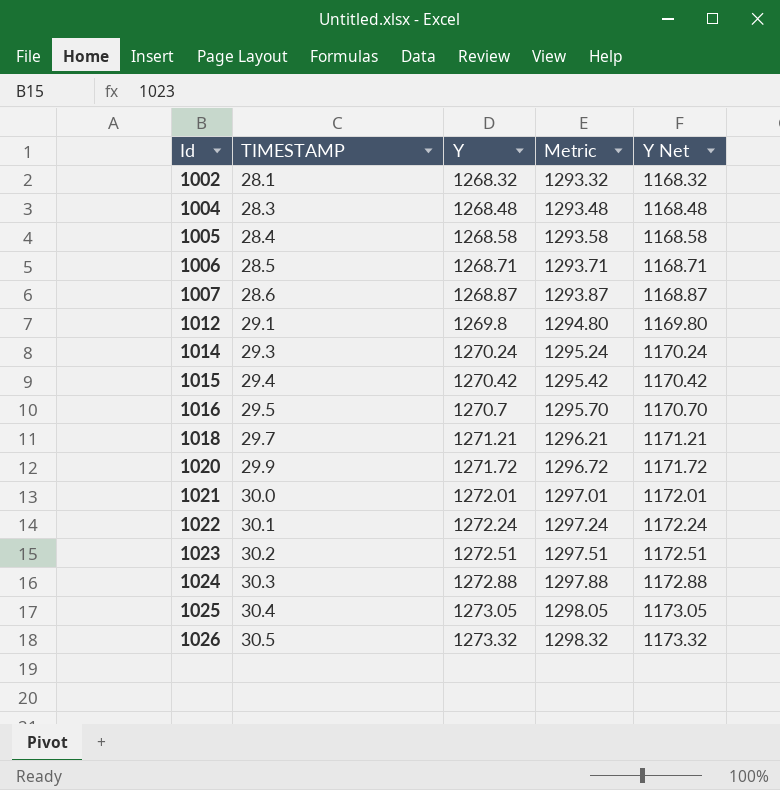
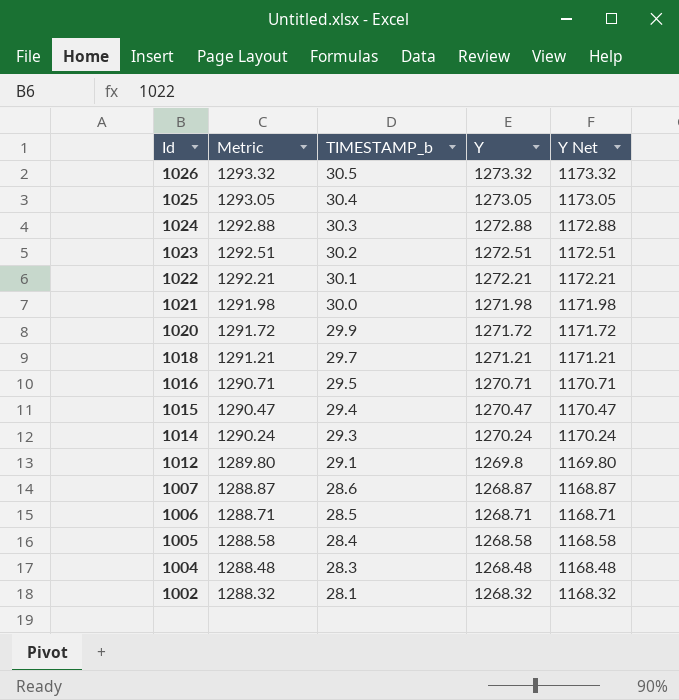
row order: Id ascending -> Id descending
column Metric | formula: [Y] + 25 -> [Y] + 20
column Metric | position: 4 -> 2
column name: TIMESTAMP -> TIMESTAMP_b
1022 | Y: 1272.24 -> 1272.21
1022 | Y Net: 1172.24 -> 1172.21
1021 | Y: 1272.01 -> 1271.98
1021 | Y Net: 1172.01 -> 1171.98
1016 | Y: 1270.7 -> 1270.71
1016 | Y Net: 1170.70 -> 1170.71
1015 | Y: 1270.42 -> 1270.47
1015 | Y Net: 1170.42 -> 1170.47

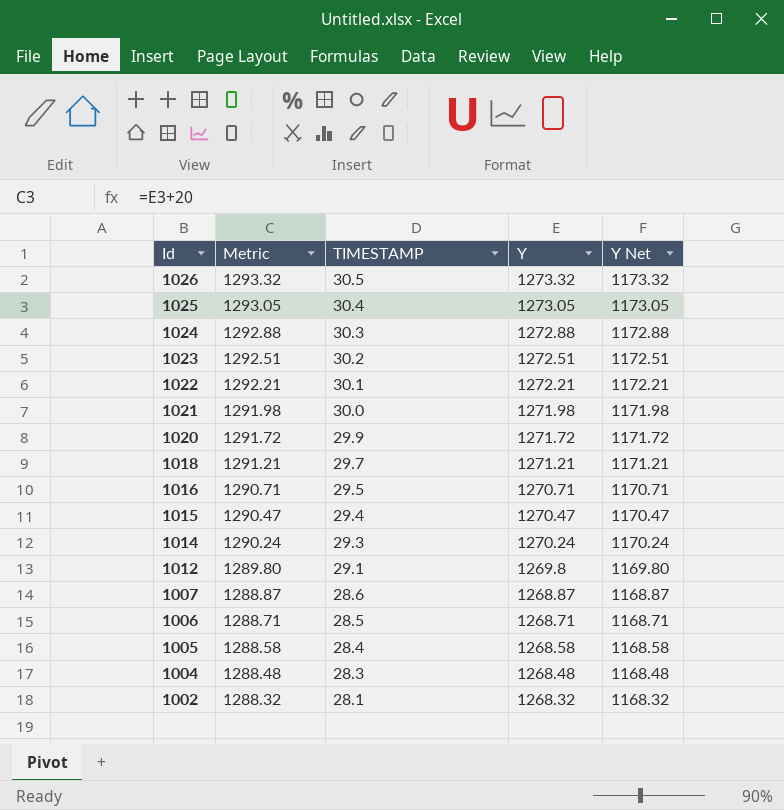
column name: TIMESTAMP_b -> TIMESTAMP

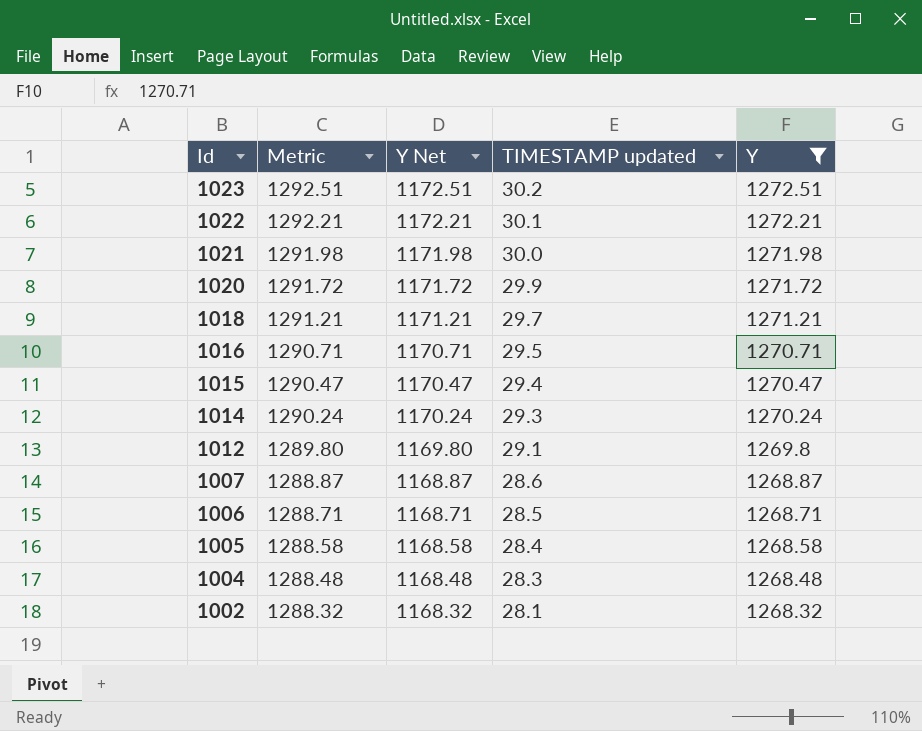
filter: none -> Y <= 1272.51
column Y Net | position: 5 -> 3
column name: TIMESTAMP -> TIMESTAMP updated

